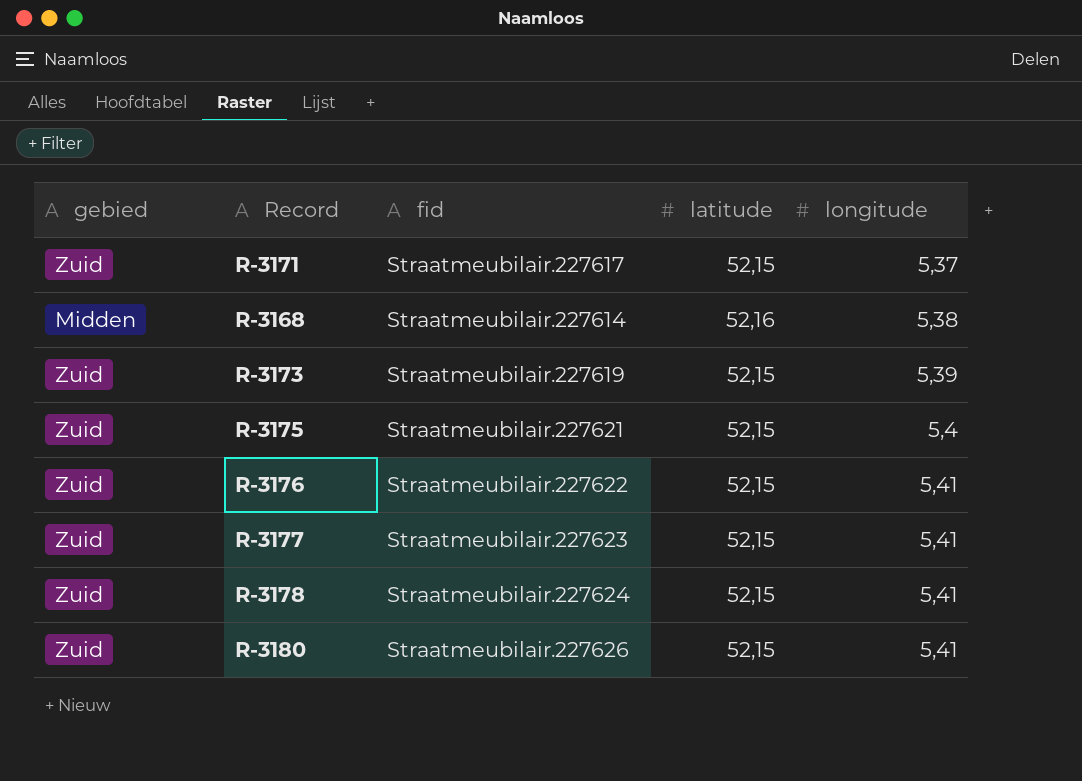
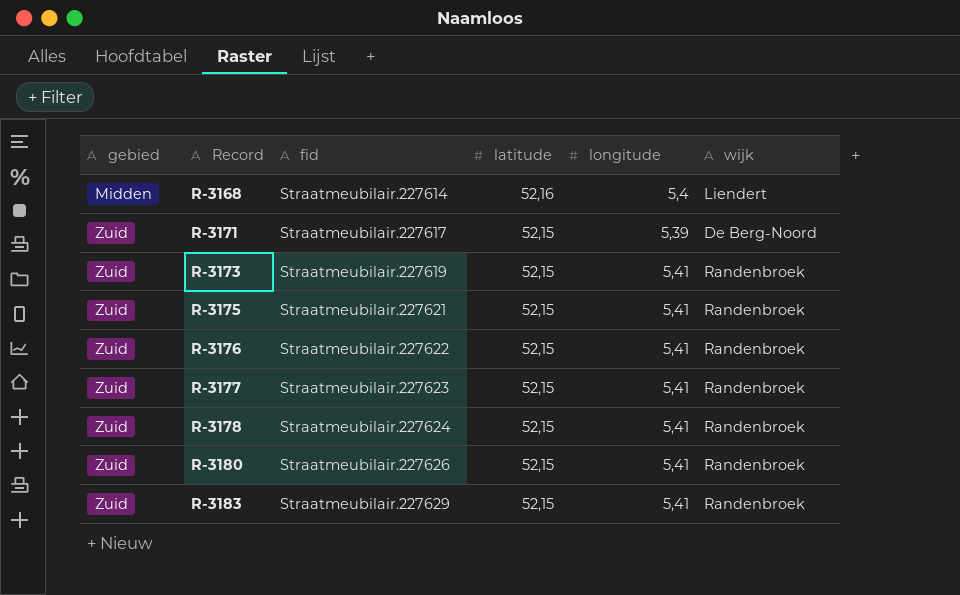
row order: longitude ascending -> gebied ascending
column wijk | position: none -> 6
R-3168 | longitude: 5,38 -> 5,4
R-3171 | longitude: 5,37 -> 5,39
R-3173 | longitude: 5,39 -> 5,41
R-3175 | longitude: 5,4 -> 5,41
row R-3183: none -> Zuid | Straatmeubilair.227629 | 52,15 | 5,41 | Randenbroek

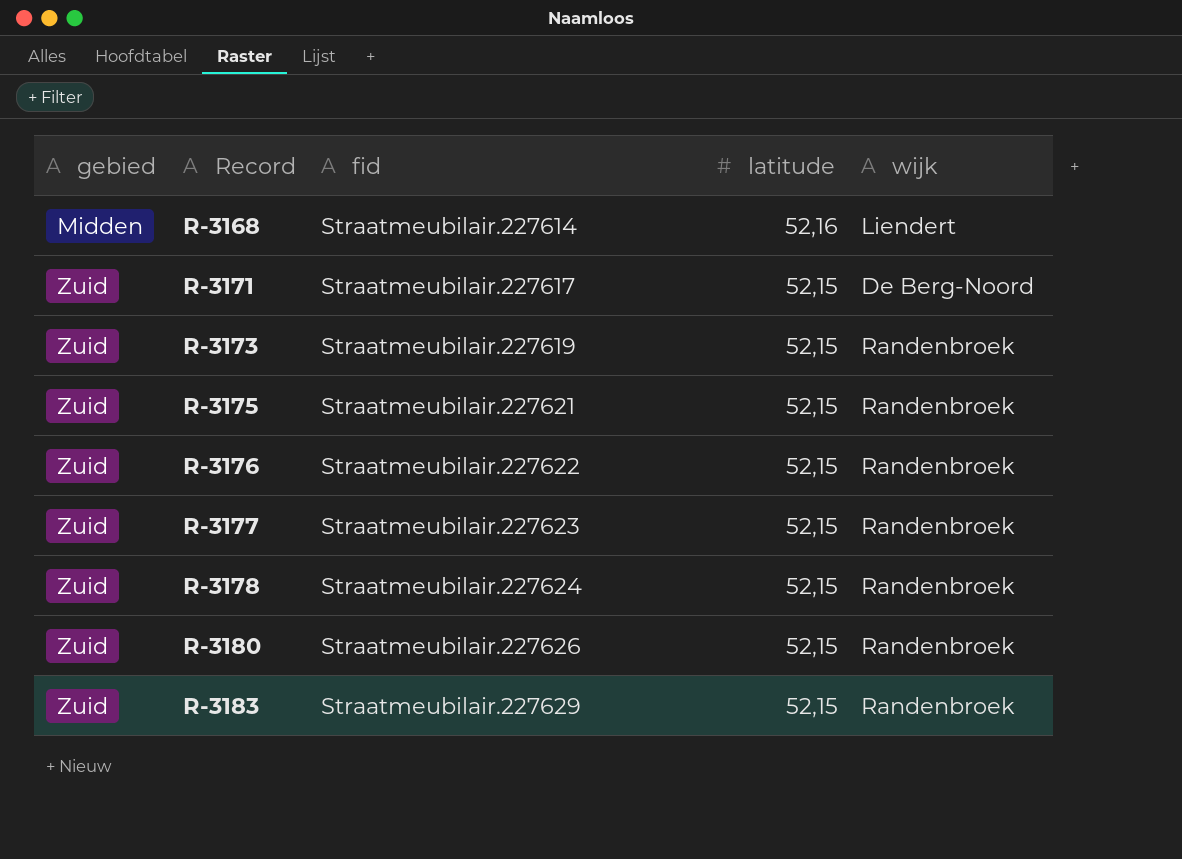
column longitude | position: 5 -> none

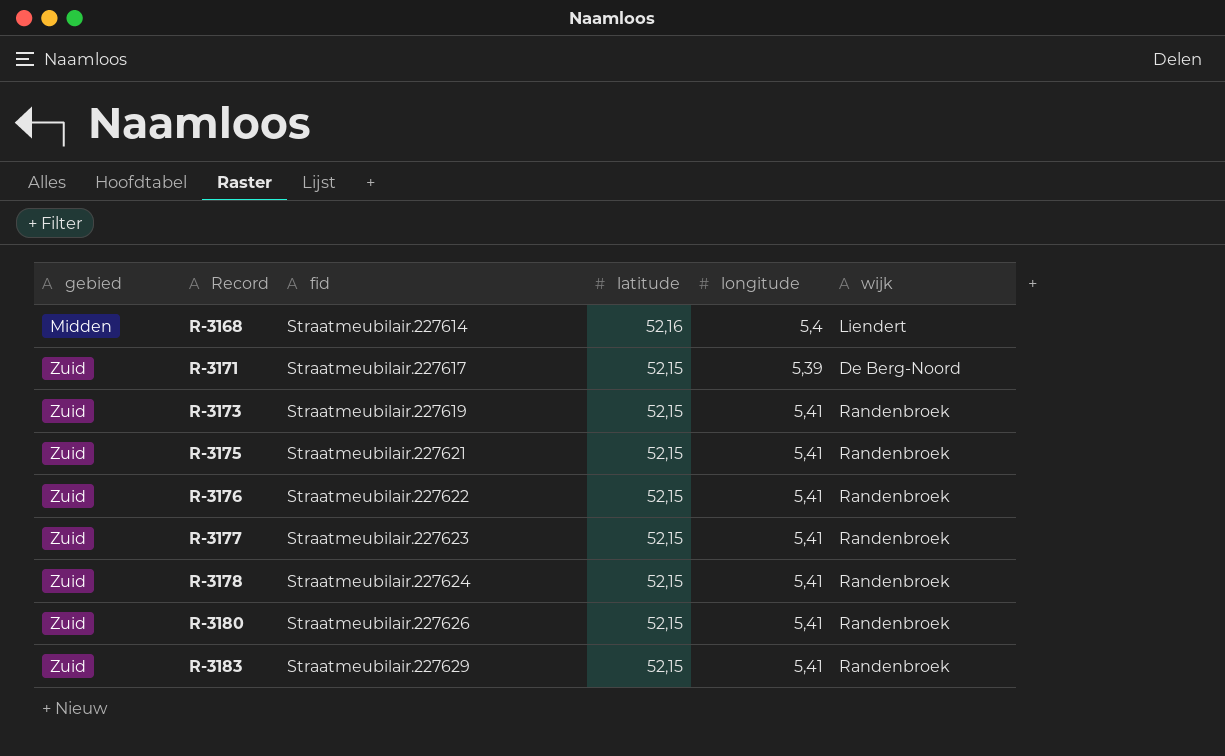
column longitude | position: none -> 5

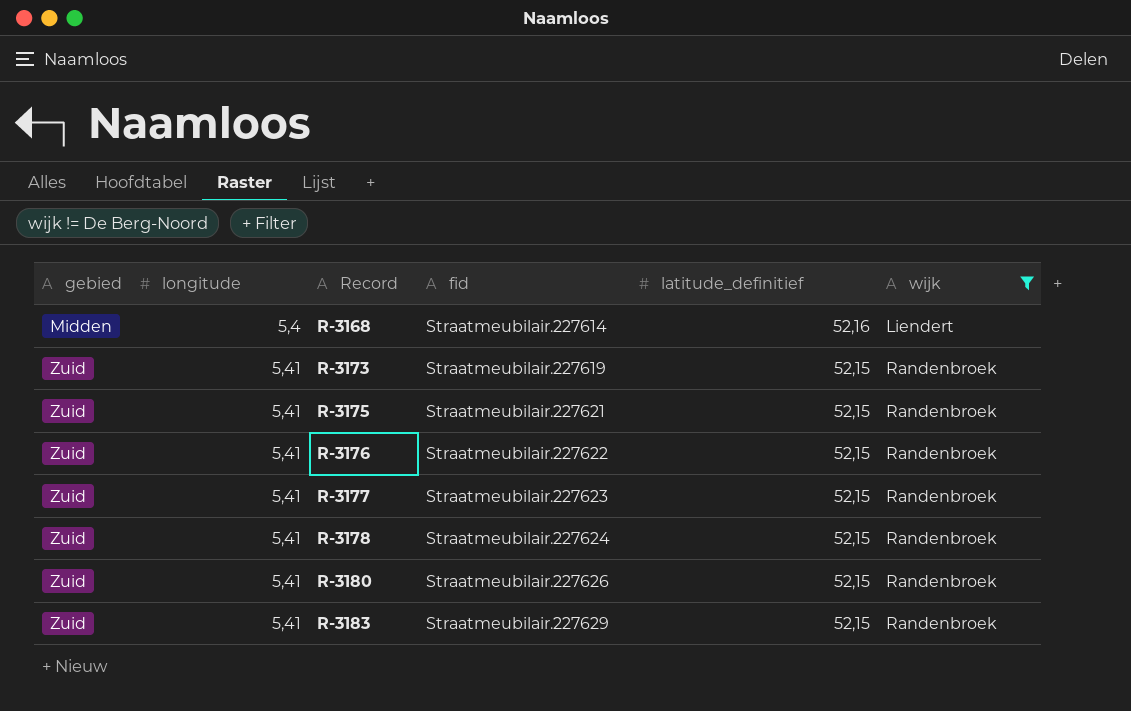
filter: none -> wijk != De Berg-Noord
column longitude | position: 5 -> 2
column name: latitude -> latitude_definitief

